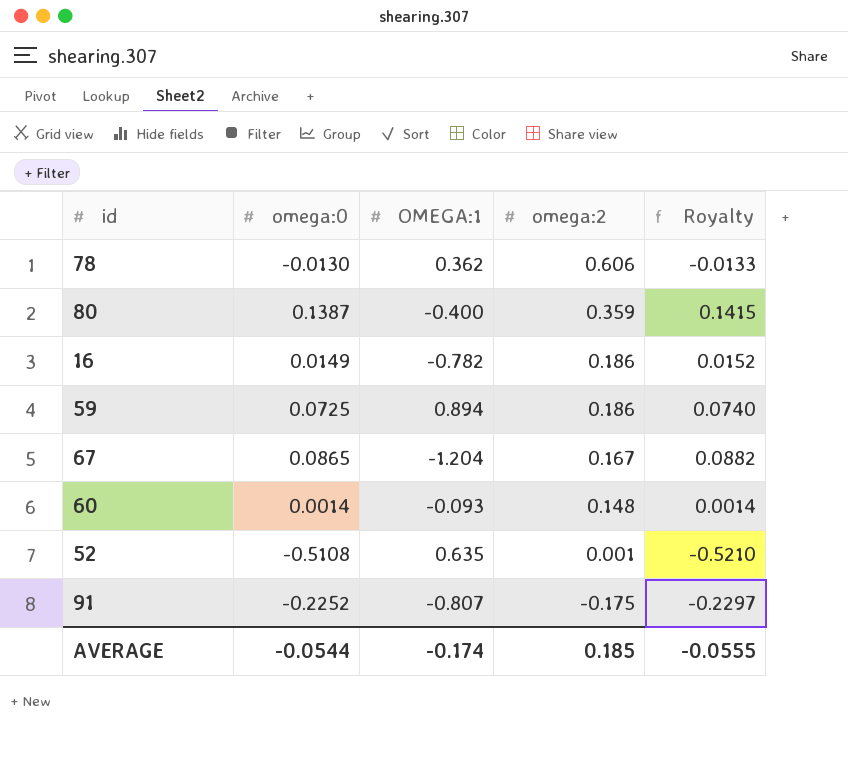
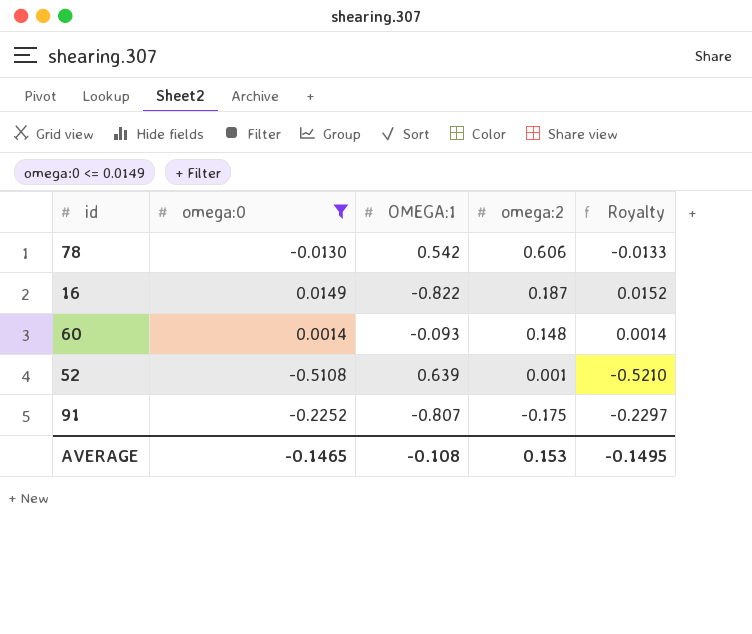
filter: none -> omega:0 <= 0.0149
78 | OMEGA:1: 0.362 -> 0.542
16 | OMEGA:1: -0.782 -> -0.822
16 | omega:2: 0.186 -> 0.187
52 | OMEGA:1: 0.635 -> 0.639
AVERAGE | omega:0: -0.0544 -> -0.1465
AVERAGE | OMEGA:1: -0.174 -> -0.108
AVERAGE | omega:2: 0.185 -> 0.153
AVERAGE | Royalty: -0.0555 -> -0.1495

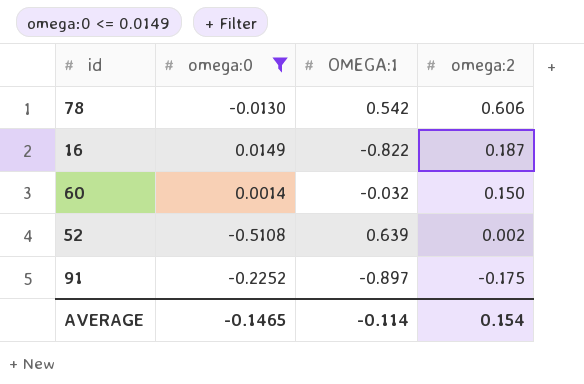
column Royalty | formula: [omega:0] * 1.02 -> none
60 | OMEGA:1: -0.093 -> -0.032
60 | omega:2: 0.148 -> 0.150
52 | omega:2: 0.001 -> 0.002
91 | OMEGA:1: -0.807 -> -0.897
AVERAGE | OMEGA:1: -0.108 -> -0.114
AVERAGE | omega:2: 0.153 -> 0.154

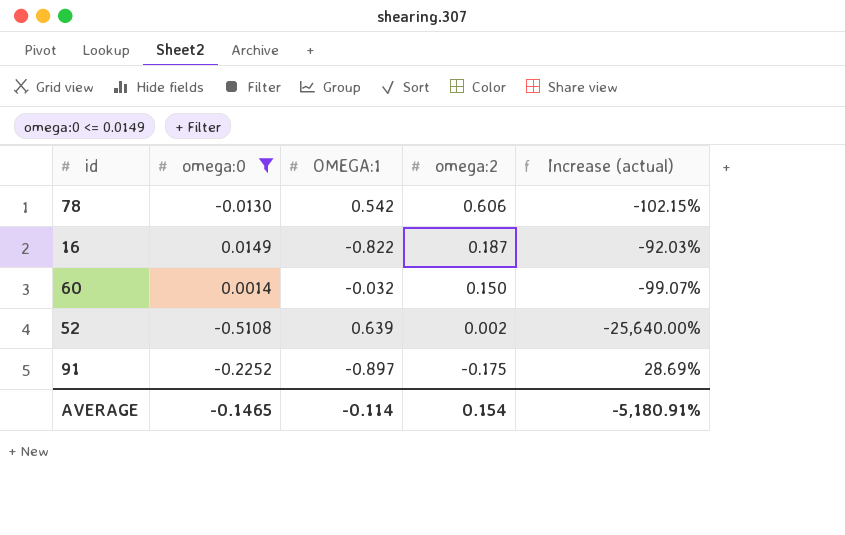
column Increase (actual) | formula: none -> ([omega:0] - [omega:2]) / [omega:2]

